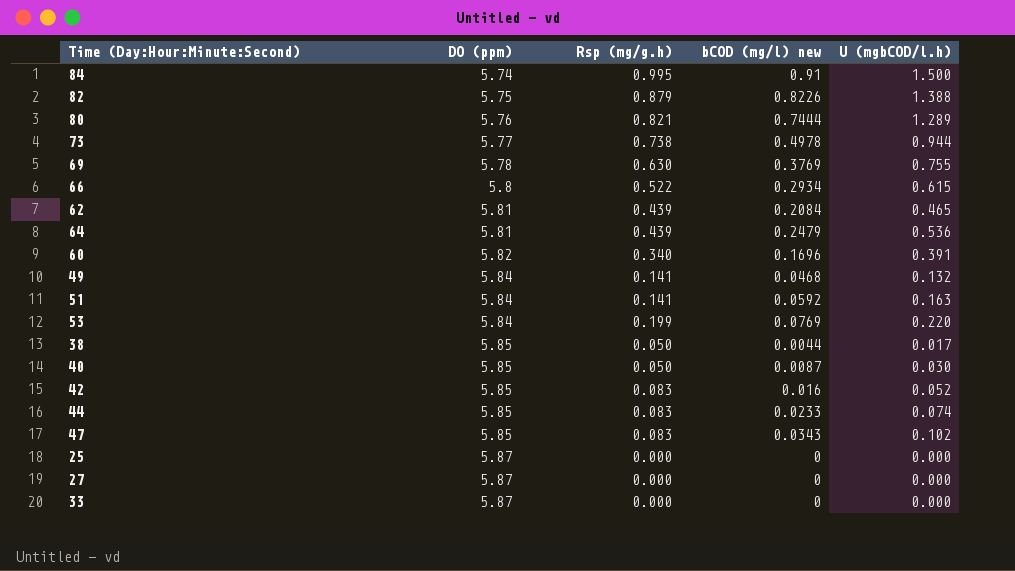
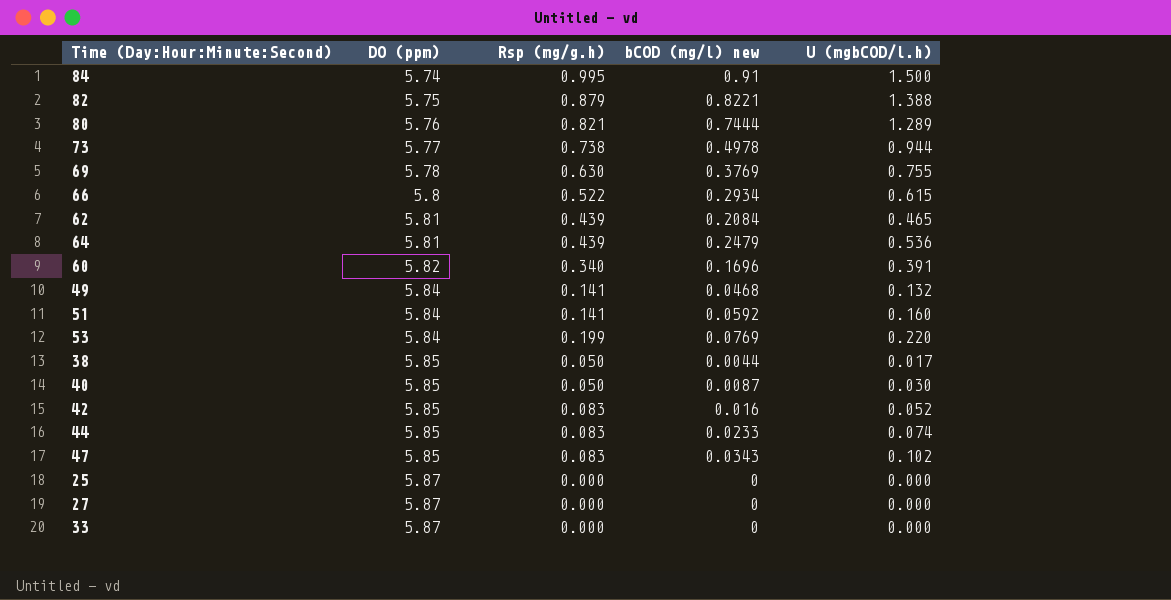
82 | bCOD (mg/l) new: 0.8226 -> 0.8221
51 | U (mgbCOD/l.h): 0.163 -> 0.160

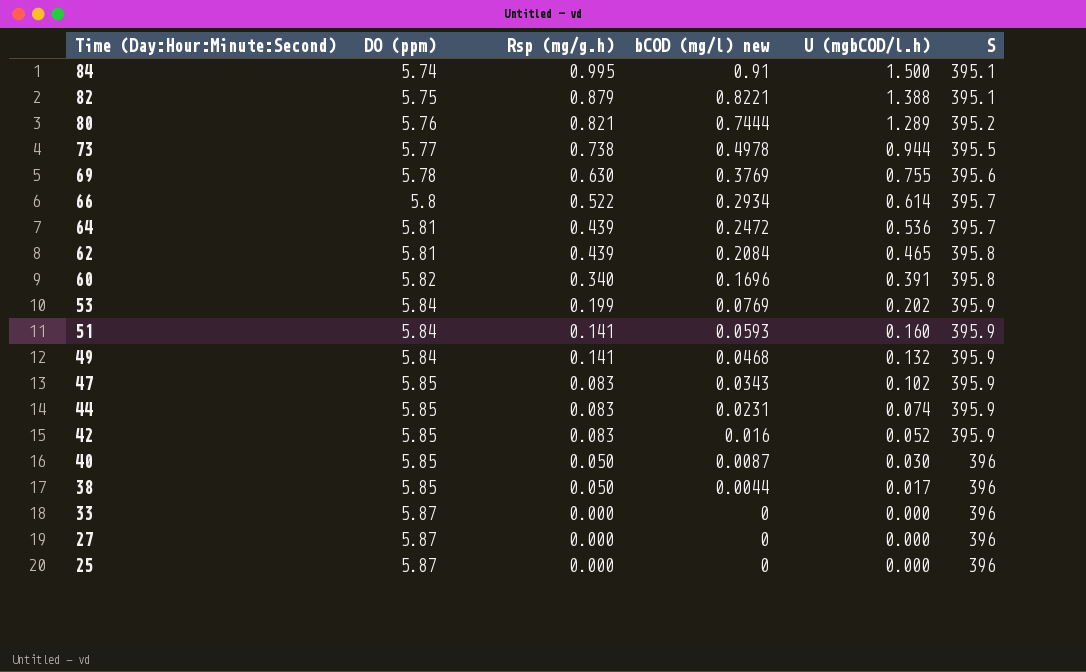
row order: DO (ppm) ascending -> Time (Day:Hour:Minute:Second) descending
column S | position: none -> 6
66 | U (mgbCOD/l.h): 0.615 -> 0.614
64 | bCOD (mg/l) new: 0.2479 -> 0.2472
53 | U (mgbCOD/l.h): 0.220 -> 0.202
51 | bCOD (mg/l) new: 0.0592 -> 0.0593
44 | bCOD (mg/l) new: 0.0233 -> 0.0231

